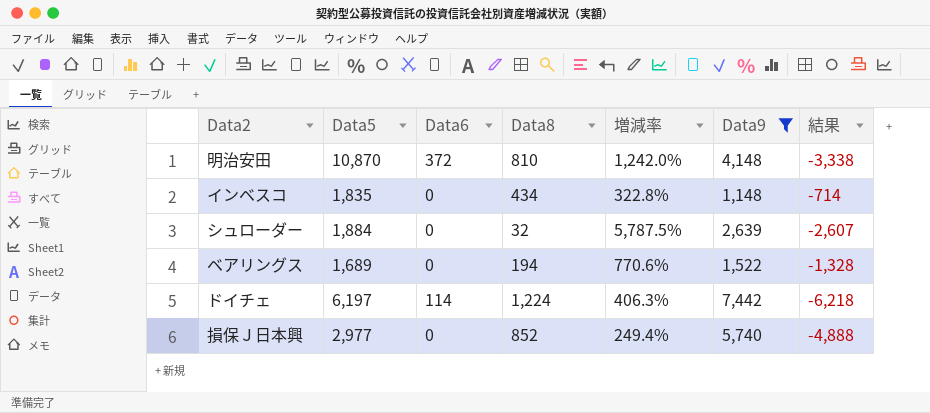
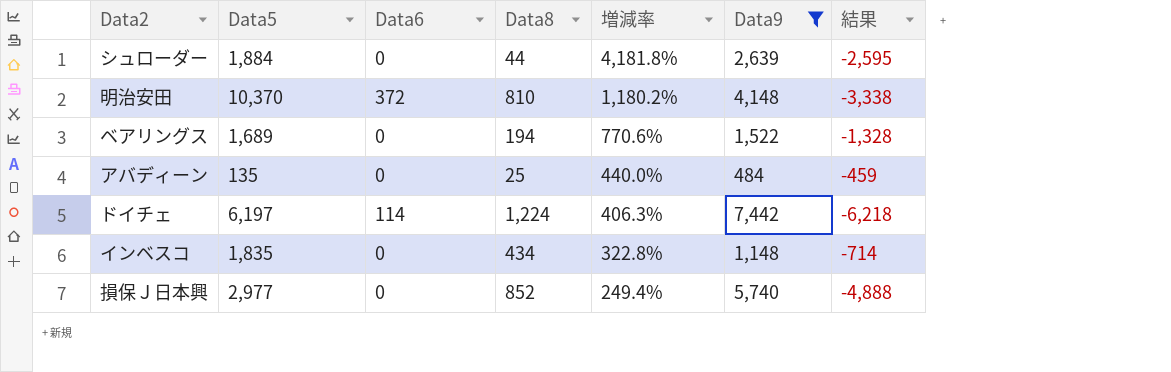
row order: none -> 増減率 descending
シュローダー | Data8: 32 -> 44
シュローダー | 増減率: 5,787.5% -> 4,181.8%
シュローダー | 結果: -2,607 -> -2,595
明治安田 | Data5: 10,870 -> 10,370
明治安田 | 増減率: 1,242.0% -> 1,180.2%
row アバディーン: none -> 135 | 0 | 25 | 440.0% | 484 | -459

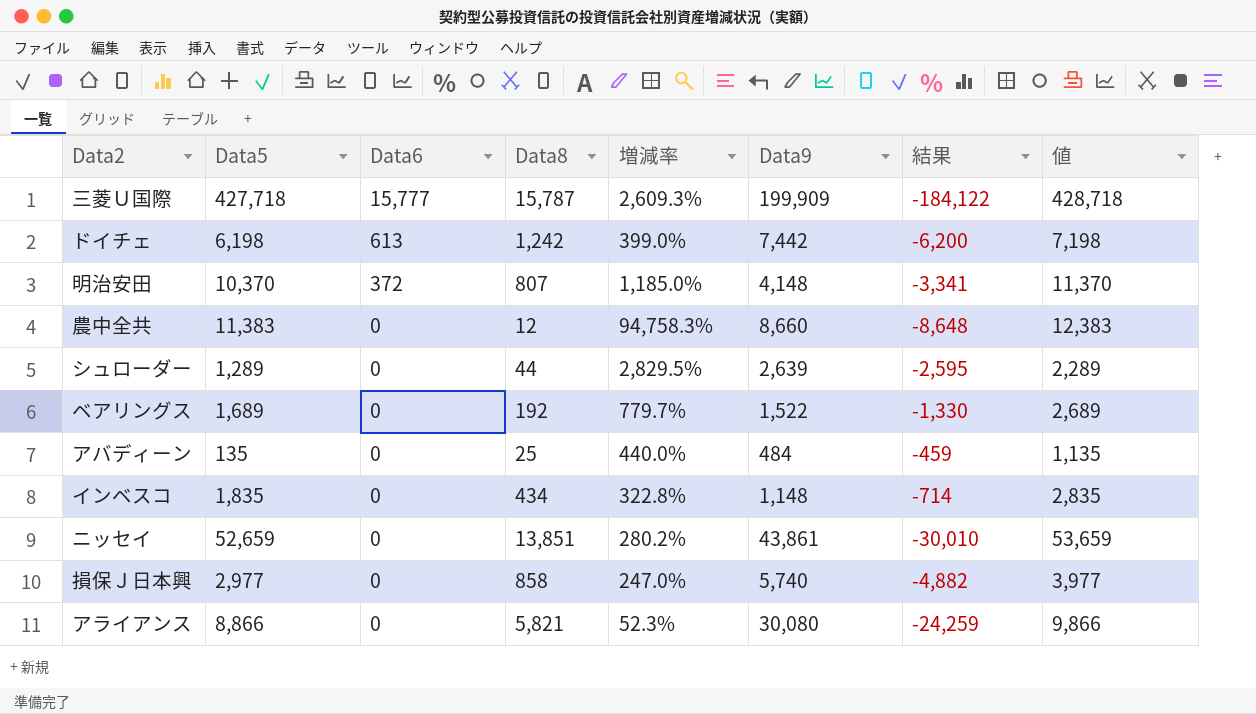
filter: Data9 <= 7,442 -> none
row order: 増減率 descending -> Data6 descending
column 値 | formula: none -> [Data5] + 1000
ドイチェ | Data5: 6,197 -> 6,198
ドイチェ | Data6: 114 -> 613
ドイチェ | Data8: 1,224 -> 1,242
ドイチェ | 増減率: 406.3% -> 399.0%
ドイチェ | 結果: -6,218 -> -6,200
明治安田 | Data8: 810 -> 807
明治安田 | 増減率: 1,180.2% -> 1,185.0%
明治安田 | 結果: -3,338 -> -3,341
シュローダー | Data5: 1,884 -> 1,289
シュローダー | 増減率: 4,181.8% -> 2,829.5%
ベアリングス | Data8: 194 -> 192
ベアリングス | 増減率: 770.6% -> 779.7%
ベアリングス | 結果: -1,328 -> -1,330
損保Ｊ日本興 | Data8: 852 -> 858
損保Ｊ日本興 | 増減率: 249.4% -> 247.0%
損保Ｊ日本興 | 結果: -4,888 -> -4,882

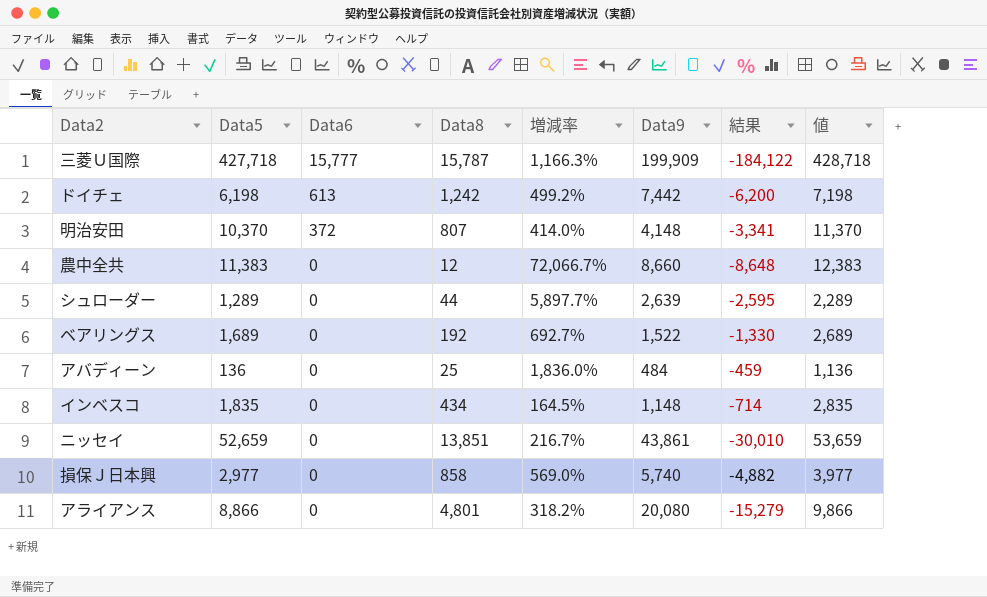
column 増減率 | formula: ([Data5] - [Data8]) / [Data8] -> ([Data9] - [Data8]) / [Data8]
アバディーン | Data5: 135 -> 136
アバディーン | 値: 1,135 -> 1,136
アライアンス | Data8: 5,821 -> 4,801
アライアンス | Data9: 30,080 -> 20,080
アライアンス | 結果: -24,259 -> -15,279

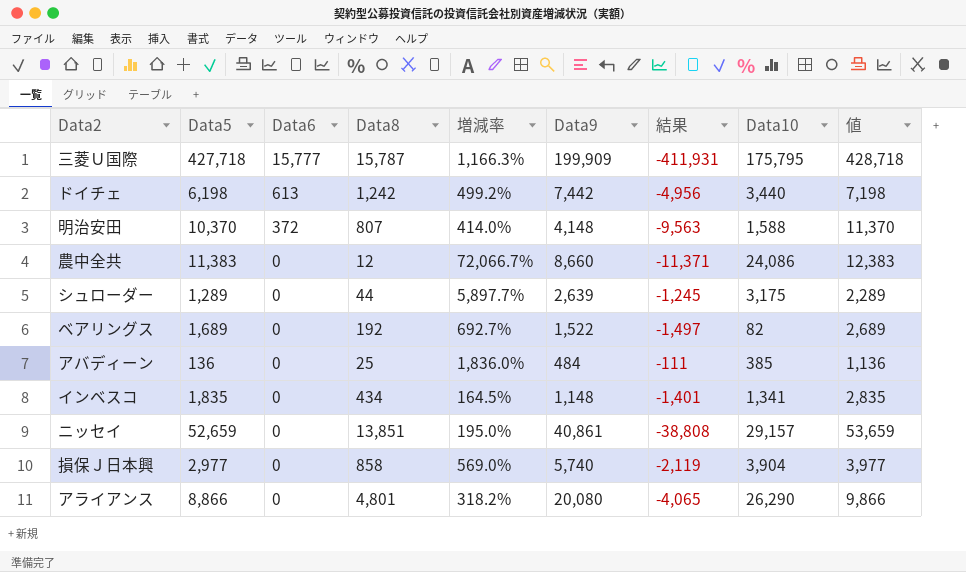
column 結果 | formula: [Data8] - [Data9] -> [Data8] - [Data5]
column Data10 | position: none -> 8
ニッセイ | 増減率: 216.7% -> 195.0%
ニッセイ | Data9: 43,861 -> 40,861

